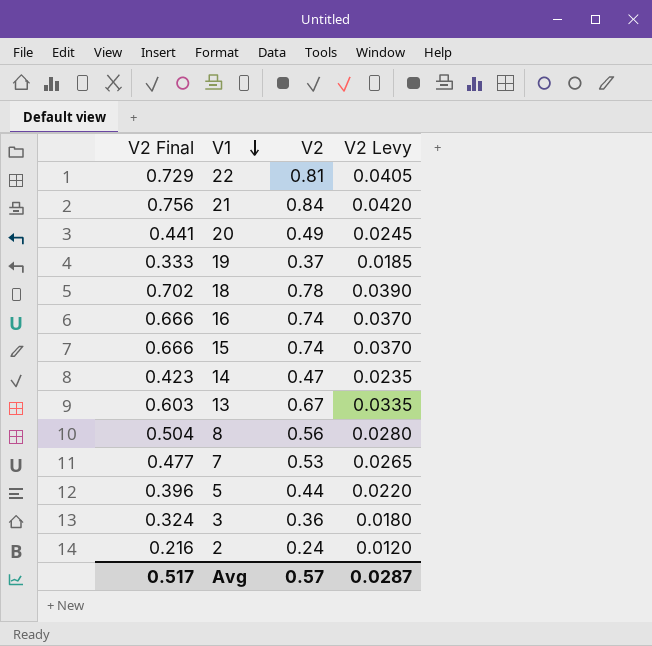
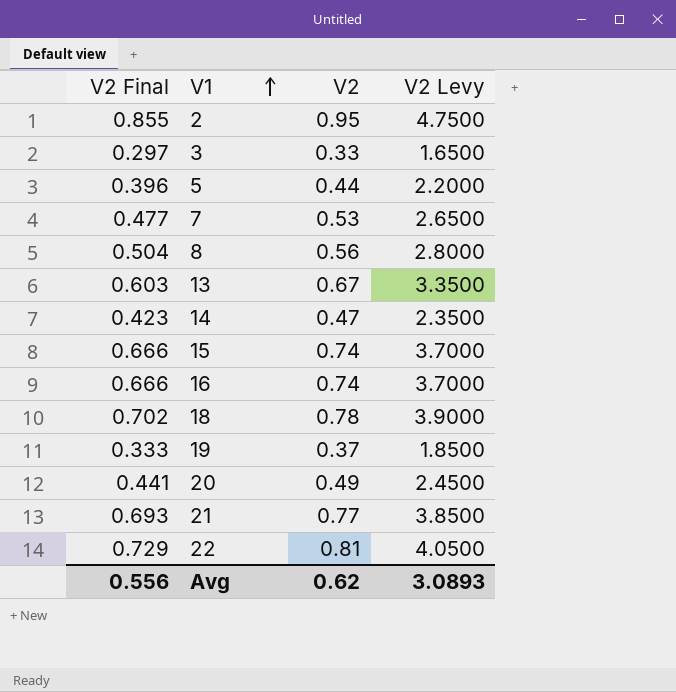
row order: V1 descending -> V1 ascending
column V2 Levy | formula: [V2] * 0.05 -> [V2] * 5
2 | V2 Final: 0.216 -> 0.855
2 | V2: 0.24 -> 0.95
3 | V2 Final: 0.324 -> 0.297
3 | V2: 0.36 -> 0.33
21 | V2 Final: 0.756 -> 0.693
21 | V2: 0.84 -> 0.77
Avg | V2 Final: 0.517 -> 0.556
Avg | V2: 0.57 -> 0.62
Avg | V2 Levy: 0.0287 -> 3.0893

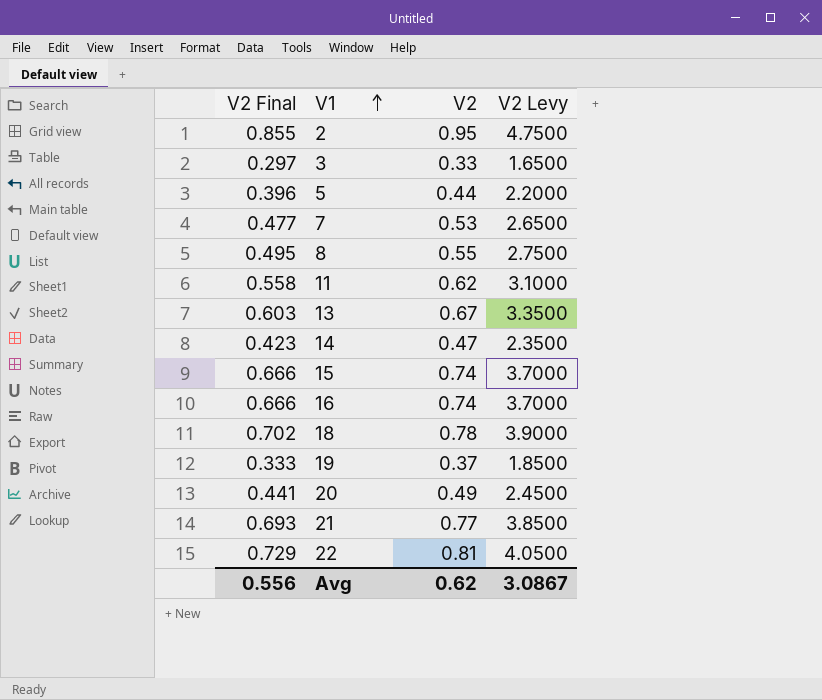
8 | V2 Final: 0.504 -> 0.495
8 | V2: 0.56 -> 0.55
8 | V2 Levy: 2.8000 -> 2.7500
row 11: none -> 0.558 | 0.62 | 3.1000
Avg | V2 Levy: 3.0893 -> 3.0867

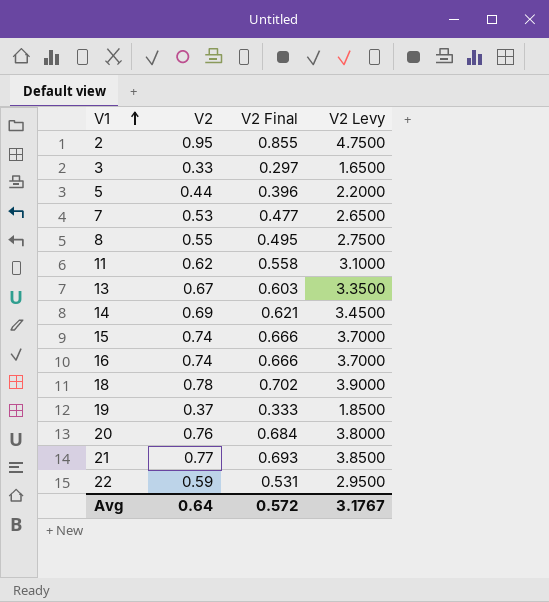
column V2 Final | position: 1 -> 3
14 | V2: 0.47 -> 0.69
14 | V2 Final: 0.423 -> 0.621
14 | V2 Levy: 2.3500 -> 3.4500
20 | V2: 0.49 -> 0.76
20 | V2 Final: 0.441 -> 0.684
20 | V2 Levy: 2.4500 -> 3.8000
22 | V2: 0.81 -> 0.59
22 | V2 Final: 0.729 -> 0.531
22 | V2 Levy: 4.0500 -> 2.9500
Avg | V2: 0.62 -> 0.64
Avg | V2 Final: 0.556 -> 0.572
Avg | V2 Levy: 3.0867 -> 3.1767

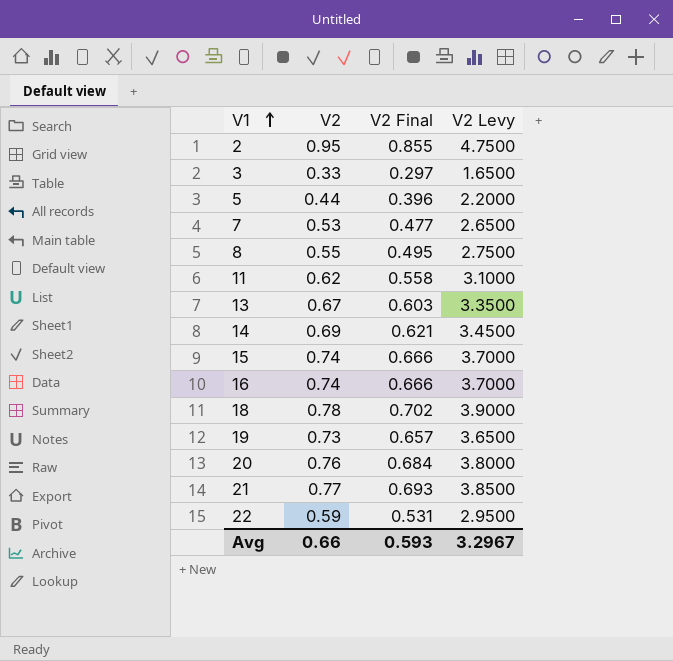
19 | V2: 0.37 -> 0.73
19 | V2 Final: 0.333 -> 0.657
19 | V2 Levy: 1.8500 -> 3.6500
Avg | V2: 0.64 -> 0.66
Avg | V2 Final: 0.572 -> 0.593
Avg | V2 Levy: 3.1767 -> 3.2967

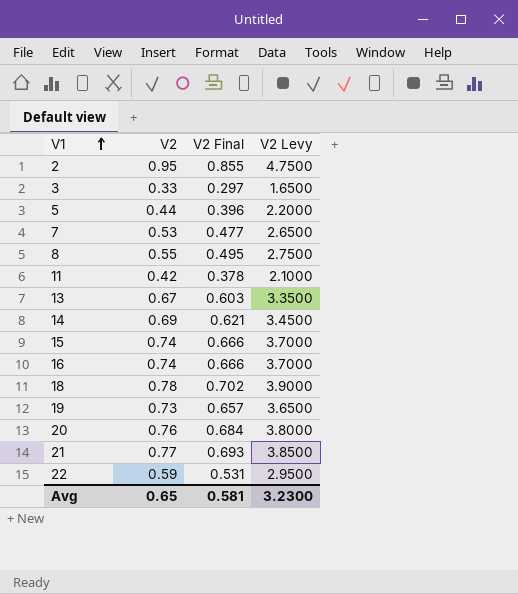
11 | V2: 0.62 -> 0.42
11 | V2 Final: 0.558 -> 0.378
11 | V2 Levy: 3.1000 -> 2.1000
Avg | V2: 0.66 -> 0.65
Avg | V2 Final: 0.593 -> 0.581
Avg | V2 Levy: 3.2967 -> 3.2300

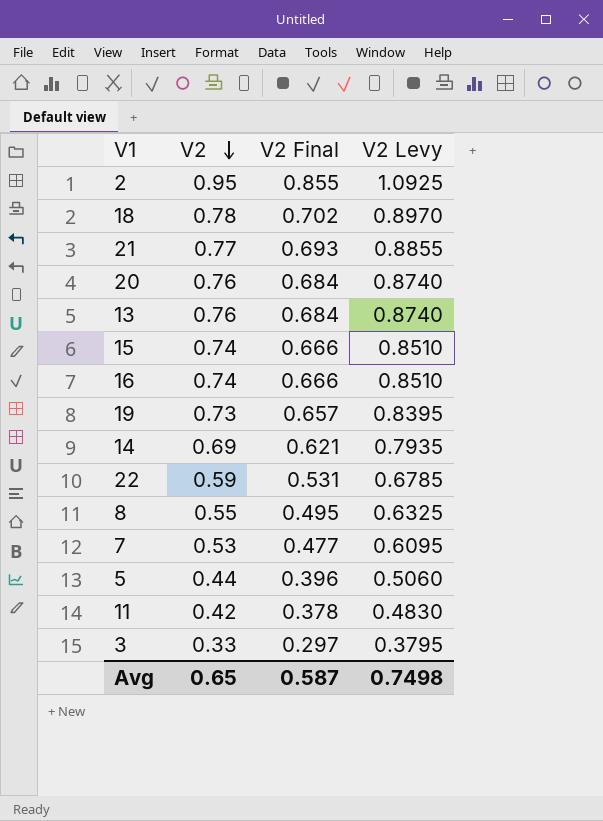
row order: V1 ascending -> V2 descending
column V2 Levy | formula: [V2] * 5 -> [V2] * 1.15
13 | V2: 0.67 -> 0.76
13 | V2 Final: 0.603 -> 0.684
Avg | V2 Final: 0.581 -> 0.587
Avg | V2 Levy: 3.2300 -> 0.7498

